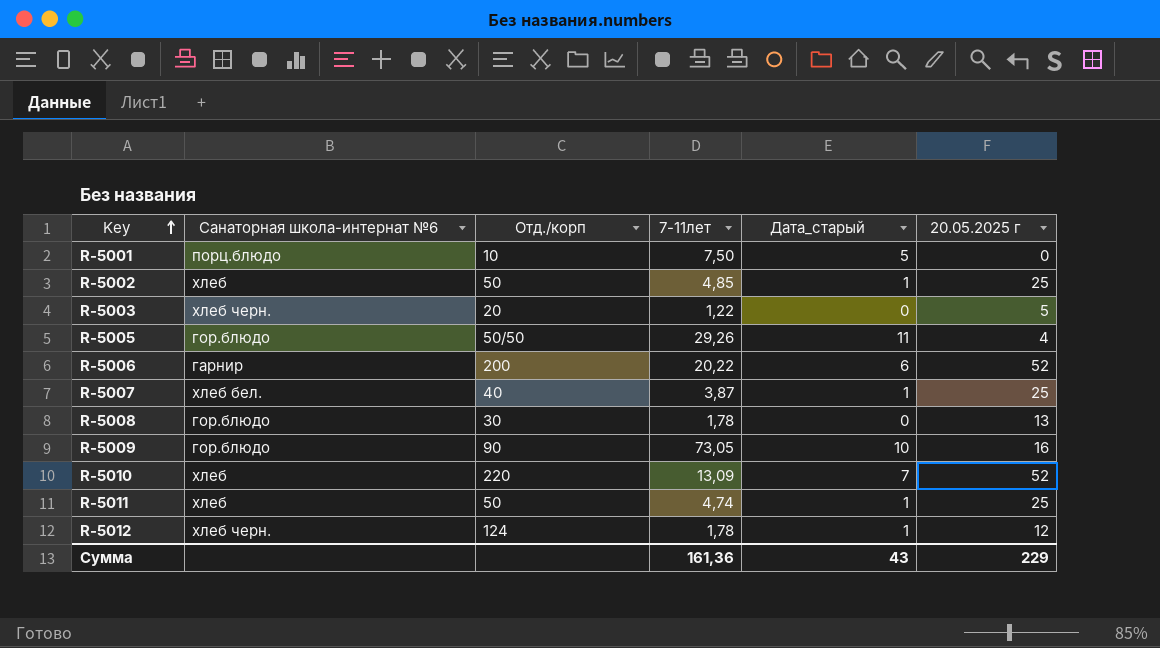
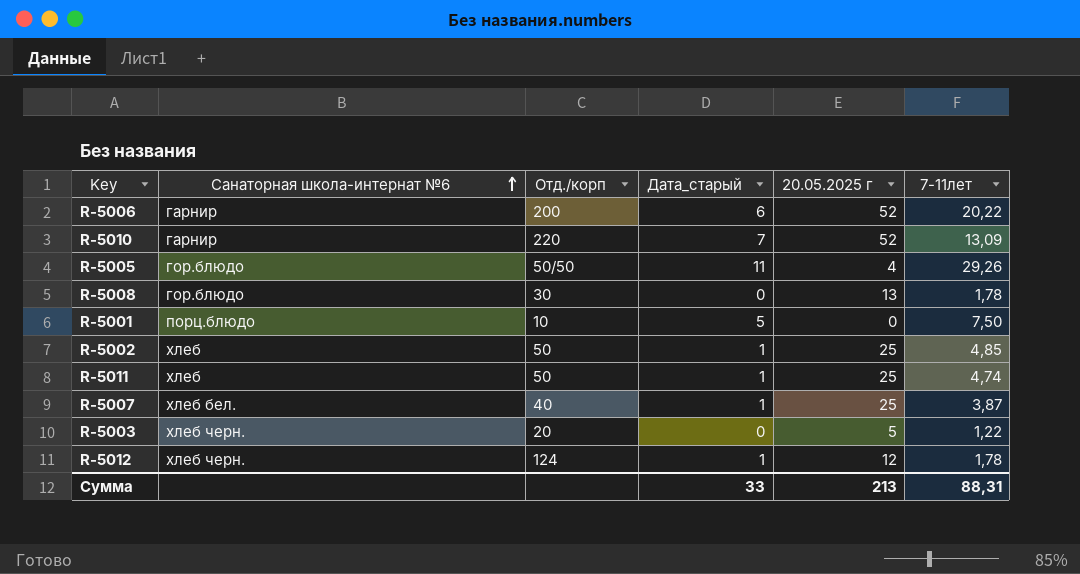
row order: Key ascending -> Санаторная школа-интернат №6 ascending
column 7-11лет | position: 4 -> 6
row R-5009: гор.блюдо | 90 | 73,05 | 10 | 16 -> none
R-5010 | Санаторная школа-интернат №6: хлеб -> гарнир
Сумма | Дата_старый: 43 -> 33
Сумма | 20.05.2025 г: 229 -> 213
Сумма | 7-11лет: 161,36 -> 88,31

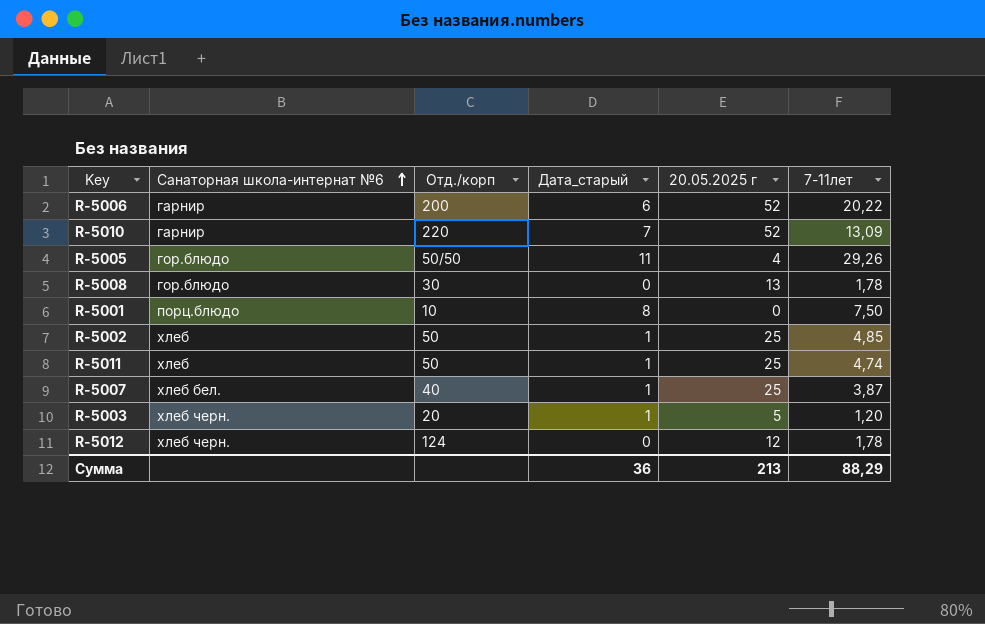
R-5001 | Дата_старый: 5 -> 8
R-5003 | Дата_старый: 0 -> 1
R-5003 | 7-11лет: 1,22 -> 1,20
R-5012 | Дата_старый: 1 -> 0
Сумма | Дата_старый: 33 -> 36
Сумма | 7-11лет: 88,31 -> 88,29

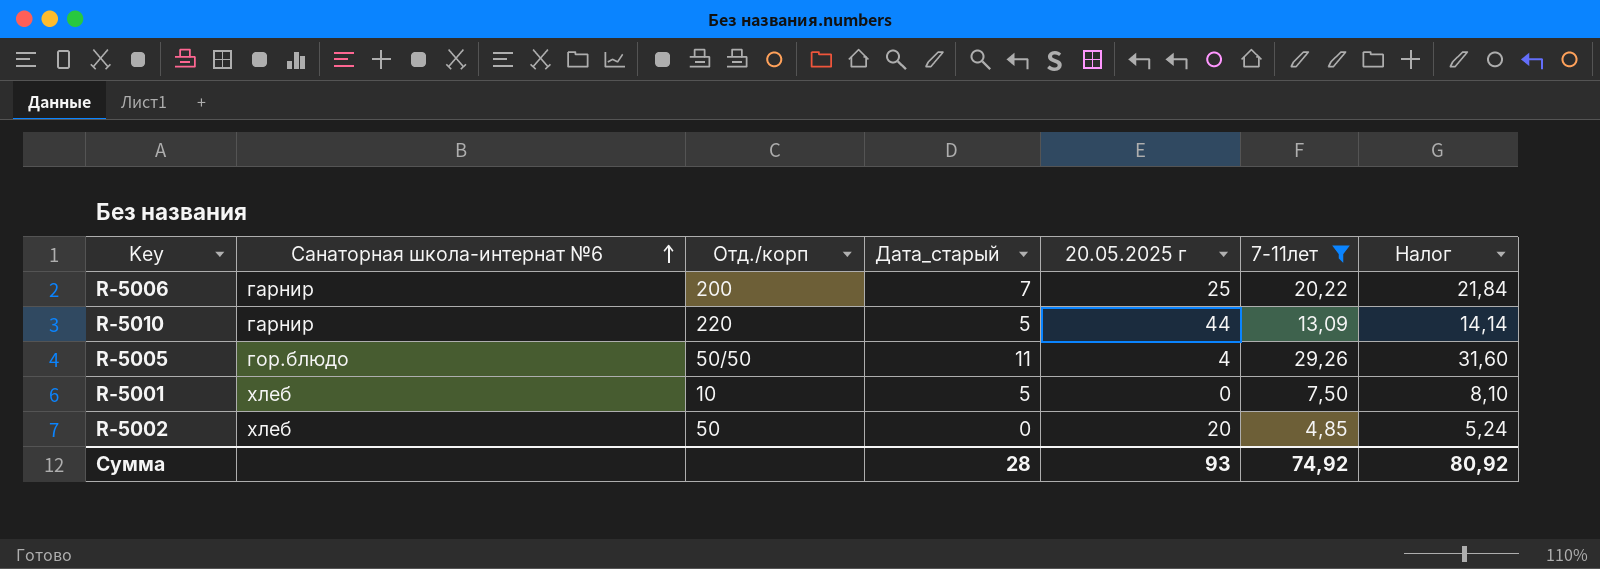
filter: none -> 7-11лет >= 4,85
column Налог | formula: none -> [7-11лет] * 1,08
R-5006 | Дата_старый: 6 -> 7
R-5006 | 20.05.2025 г: 52 -> 25
R-5010 | Дата_старый: 7 -> 5
R-5010 | 20.05.2025 г: 52 -> 44
R-5001 | Санаторная школа-интернат №6: порц.блюдо -> хлеб
R-5001 | Дата_старый: 8 -> 5
R-5002 | Дата_старый: 1 -> 0
R-5002 | 20.05.2025 г: 25 -> 20
Сумма | Дата_старый: 36 -> 28
Сумма | 20.05.2025 г: 213 -> 93
Сумма | 7-11лет: 88,29 -> 74,92

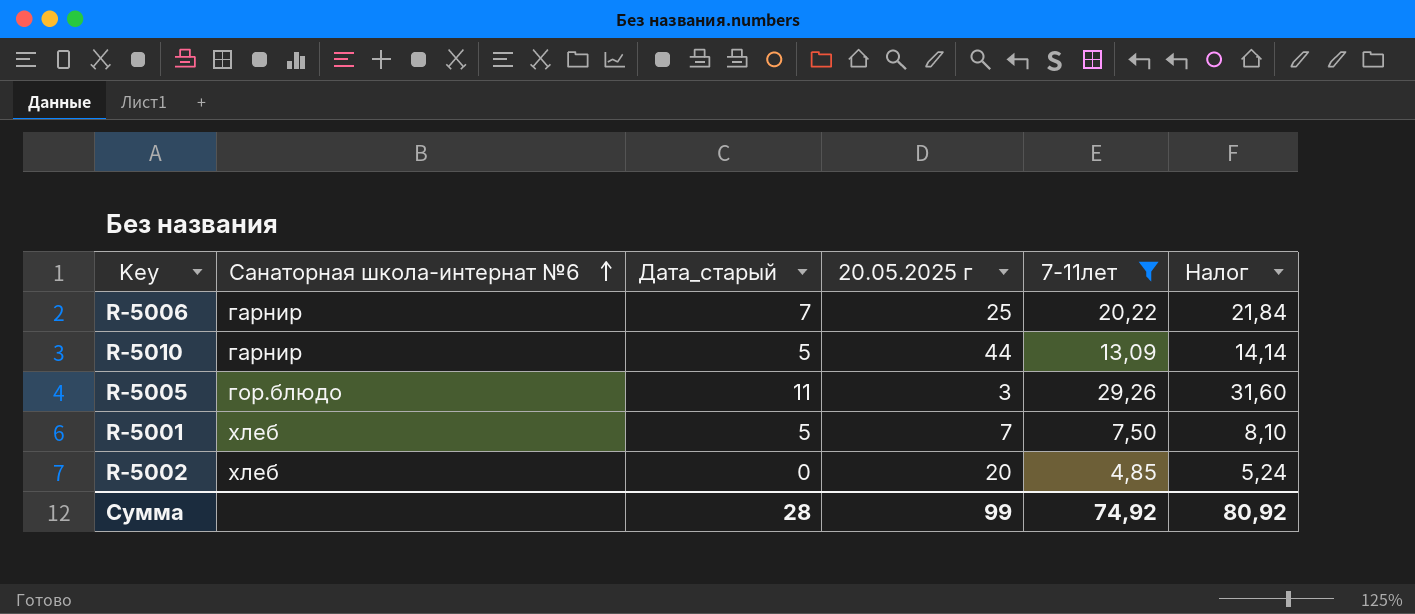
column Отд./корп | position: 3 -> none
R-5005 | 20.05.2025 г: 4 -> 3
R-5001 | 20.05.2025 г: 0 -> 7
Сумма | 20.05.2025 г: 93 -> 99

